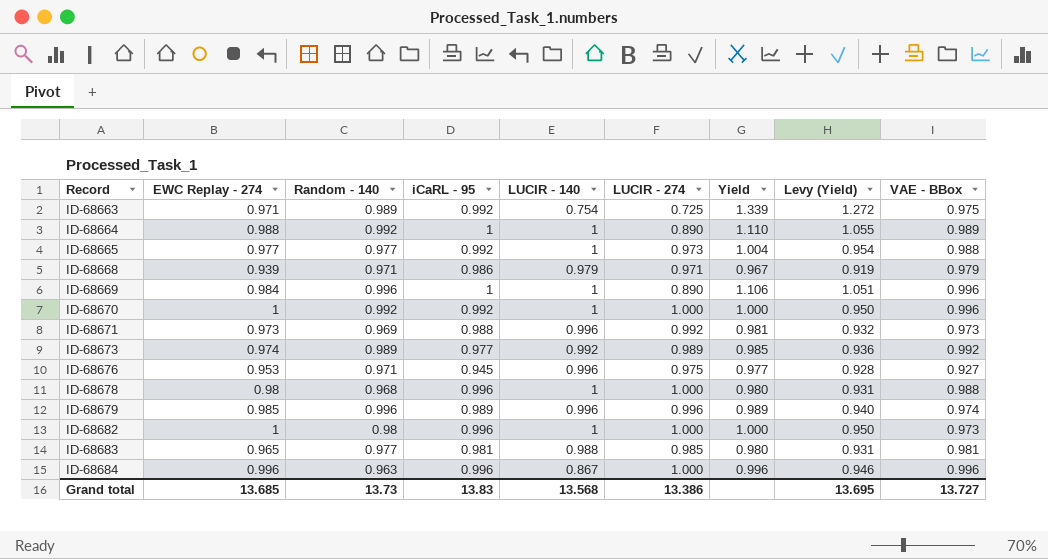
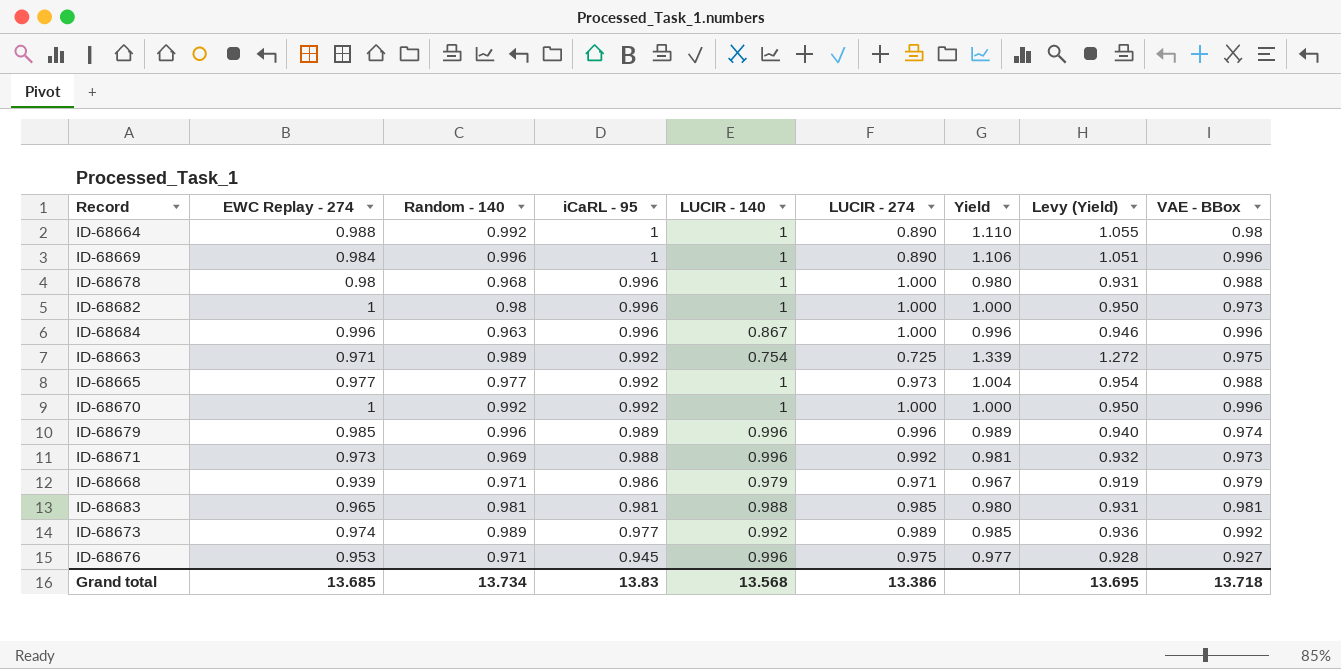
row order: Record ascending -> iCaRL - 95 descending
ID-68664 | VAE - BBox: 0.989 -> 0.98
ID-68683 | Random - 140: 0.977 -> 0.981
Grand total | Random - 140: 13.73 -> 13.734
Grand total | VAE - BBox: 13.727 -> 13.718

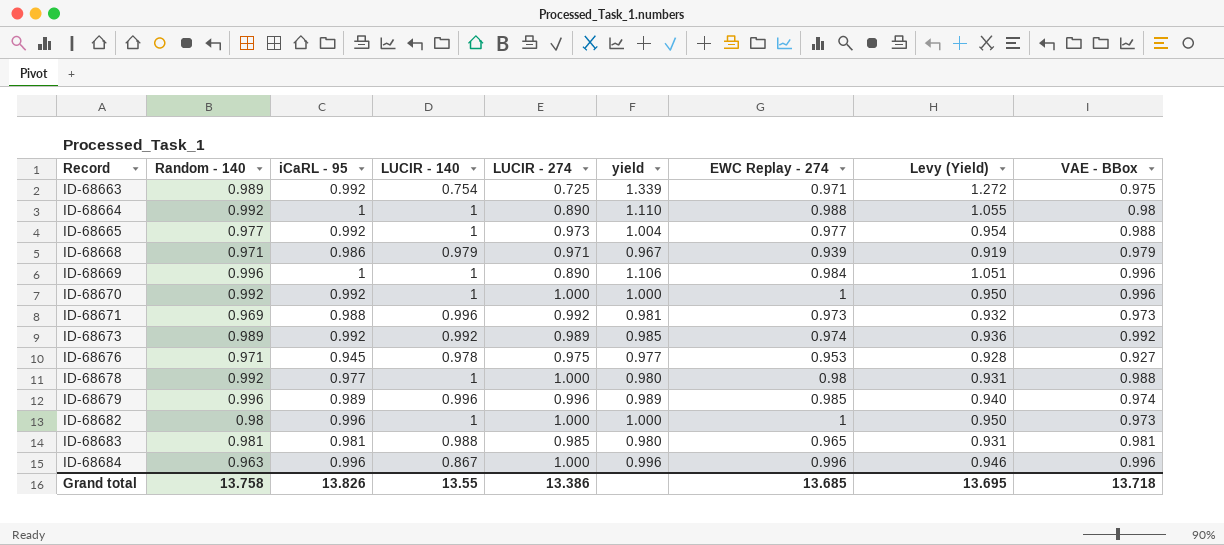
row order: iCaRL - 95 descending -> Record ascending
column name: Yield -> yield
column EWC Replay - 274 | position: 2 -> 7
ID-68673 | iCaRL - 95: 0.977 -> 0.992
ID-68676 | LUCIR - 140: 0.996 -> 0.978
ID-68678 | Random - 140: 0.968 -> 0.992
ID-68678 | iCaRL - 95: 0.996 -> 0.977
Grand total | Random - 140: 13.734 -> 13.758
Grand total | iCaRL - 95: 13.83 -> 13.826
Grand total | LUCIR - 140: 13.568 -> 13.55

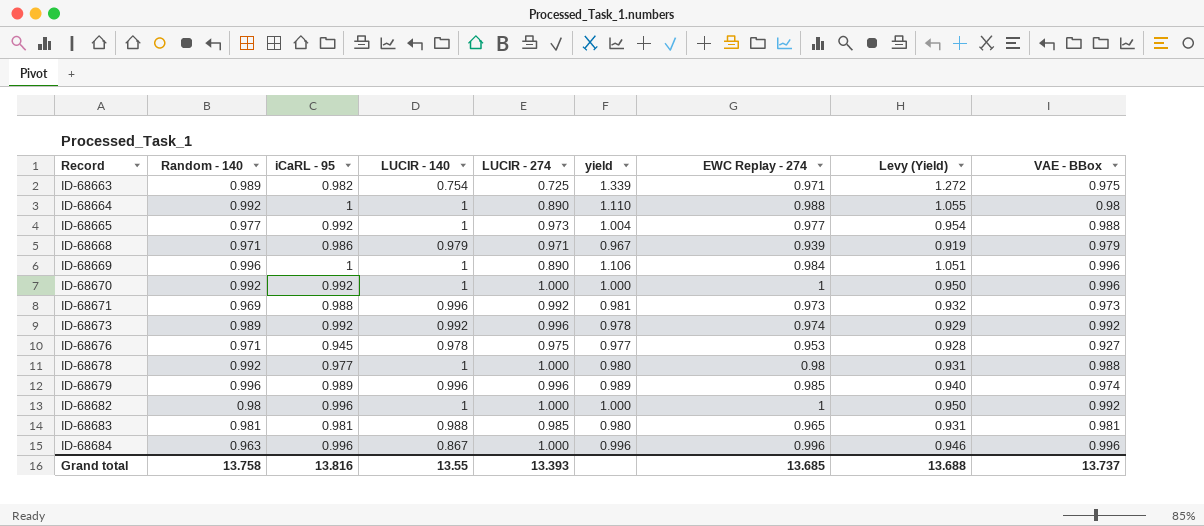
ID-68663 | iCaRL - 95: 0.992 -> 0.982
ID-68673 | LUCIR - 274: 0.989 -> 0.996
ID-68673 | yield: 0.985 -> 0.978
ID-68673 | Levy (Yield): 0.936 -> 0.929
ID-68682 | VAE - BBox: 0.973 -> 0.992
Grand total | iCaRL - 95: 13.826 -> 13.816
Grand total | LUCIR - 274: 13.386 -> 13.393
Grand total | Levy (Yield): 13.695 -> 13.688
Grand total | VAE - BBox: 13.718 -> 13.737

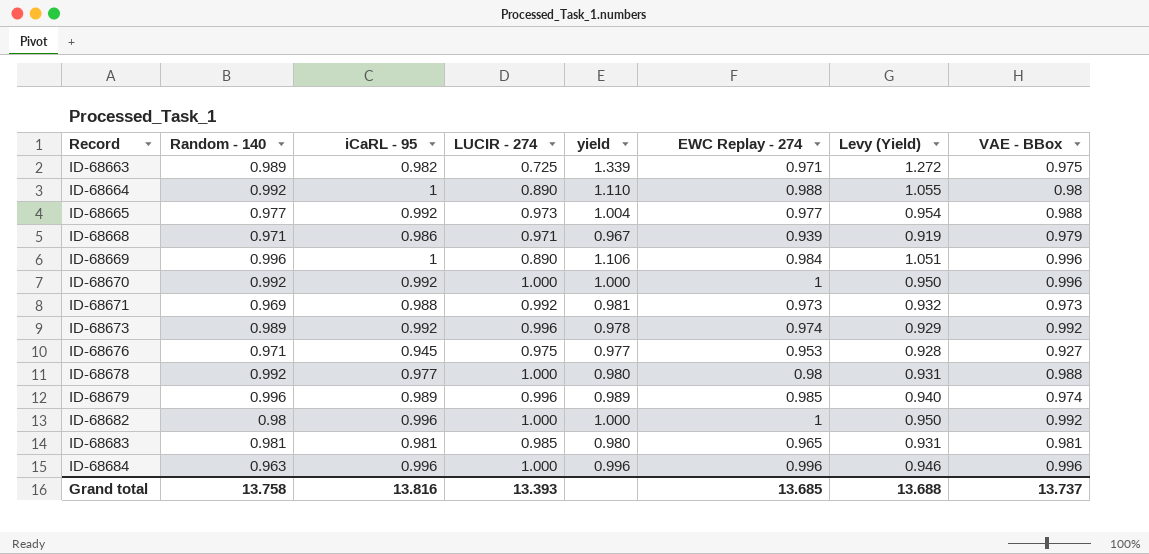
column LUCIR - 140 | position: 4 -> none

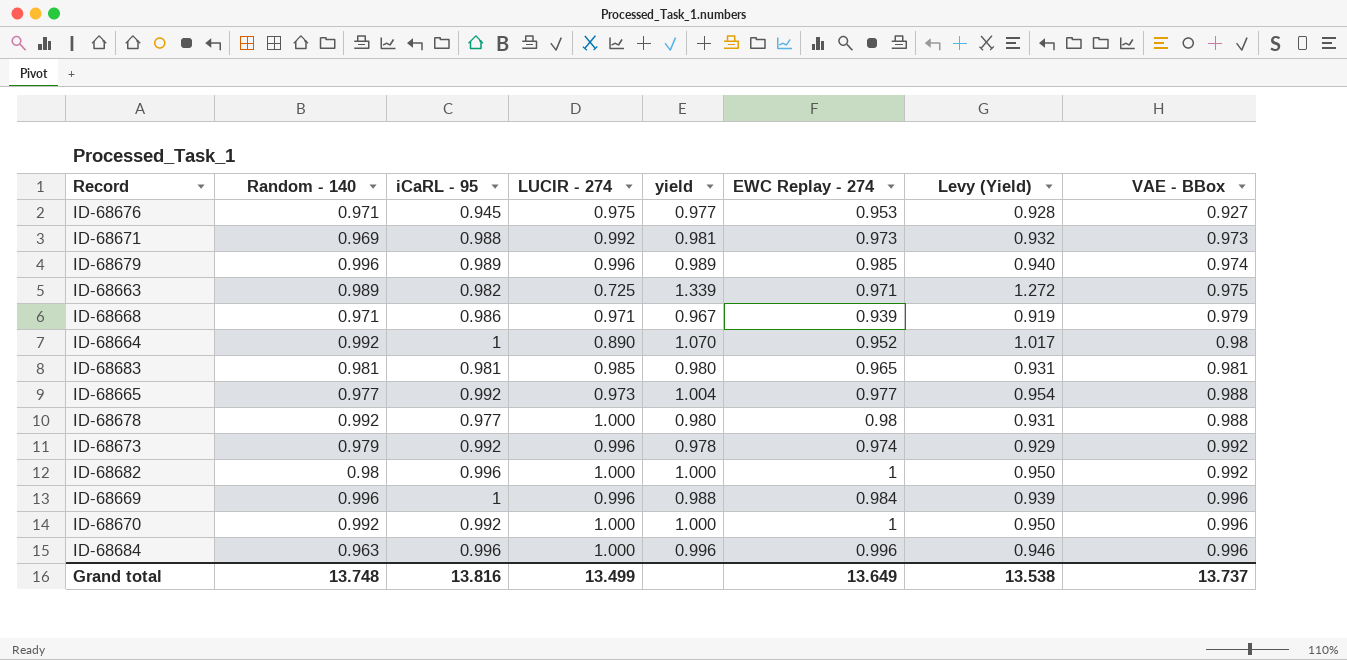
row order: Record ascending -> VAE - BBox ascending
ID-68664 | yield: 1.110 -> 1.070
ID-68664 | EWC Replay - 274: 0.988 -> 0.952
ID-68664 | Levy (Yield): 1.055 -> 1.017
ID-68673 | Random - 140: 0.989 -> 0.979
ID-68669 | LUCIR - 274: 0.890 -> 0.996
ID-68669 | yield: 1.106 -> 0.988
ID-68669 | Levy (Yield): 1.051 -> 0.939
Grand total | Random - 140: 13.758 -> 13.748
Grand total | LUCIR - 274: 13.393 -> 13.499
Grand total | EWC Replay - 274: 13.685 -> 13.649
Grand total | Levy (Yield): 13.688 -> 13.538

